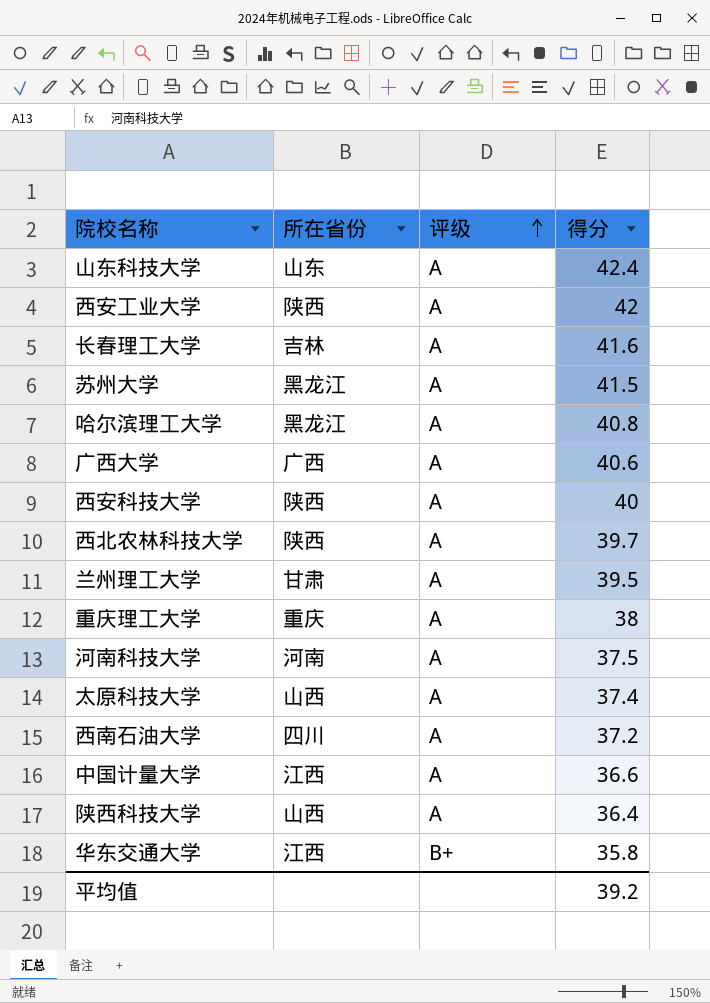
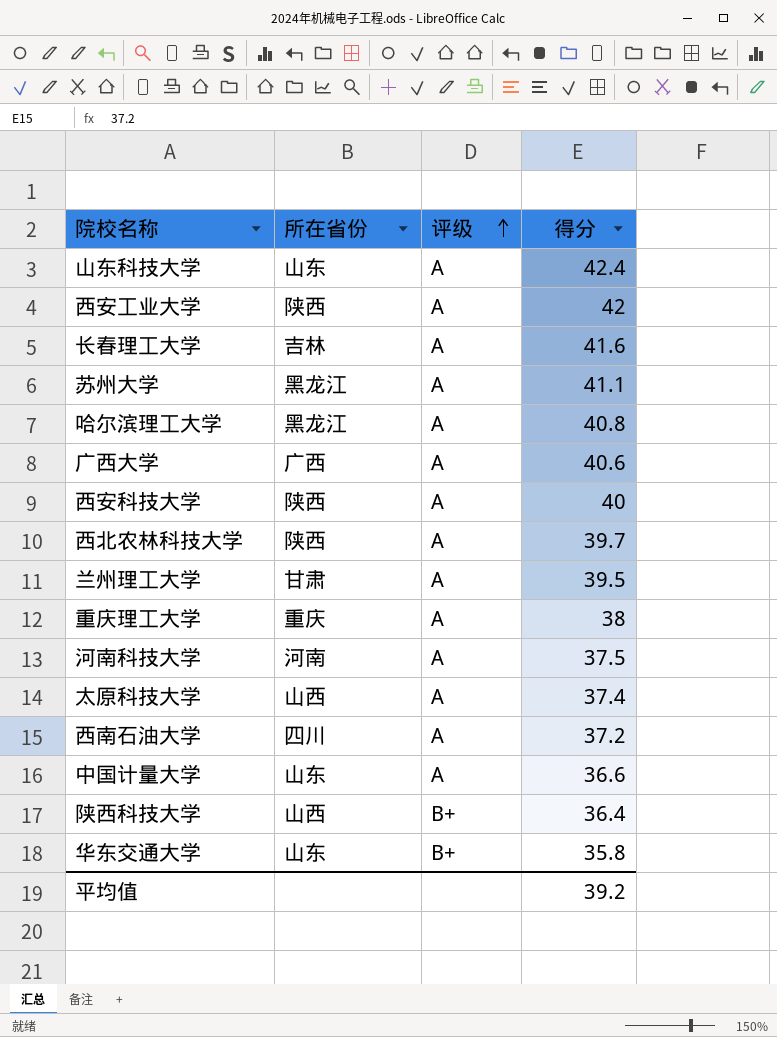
苏州大学 | 得分: 41.5 -> 41.1
中国计量大学 | 所在省份: 江西 -> 山东
陕西科技大学 | 评级: A -> B+
华东交通大学 | 所在省份: 江西 -> 山东

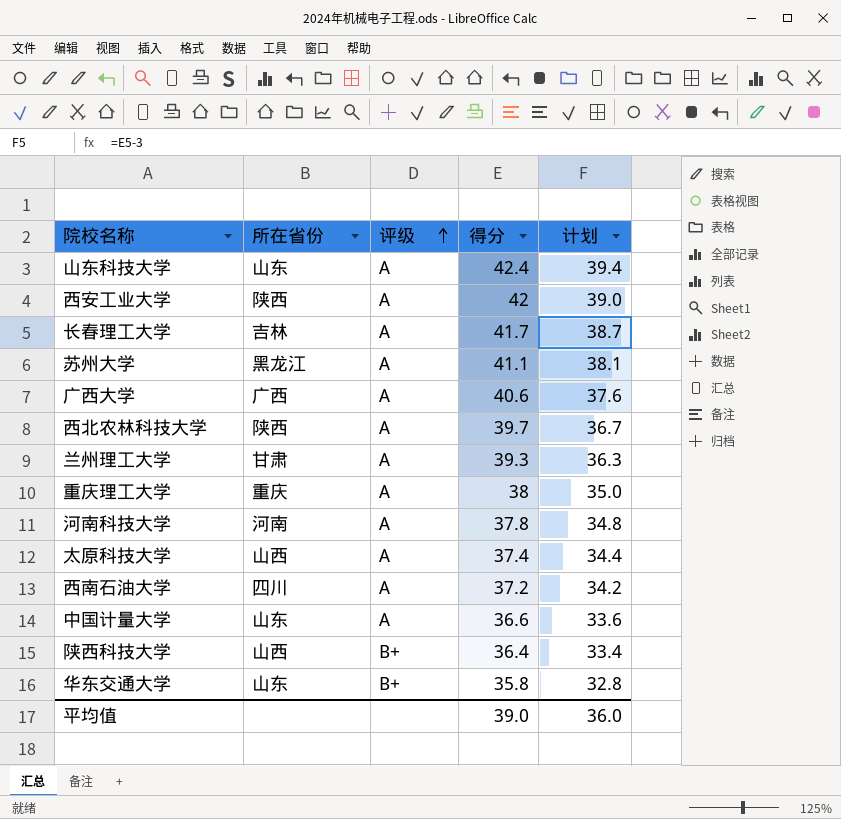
column 计划 | formula: none -> [得分] - 3
row 哈尔滨理工大学: 黑龙江 | A | 40.8 -> none
row 西安科技大学: 陕西 | A | 40 -> none
长春理工大学 | 得分: 41.6 -> 41.7
兰州理工大学 | 得分: 39.5 -> 39.3
河南科技大学 | 得分: 37.5 -> 37.8
平均值 | 得分: 39.2 -> 39.0

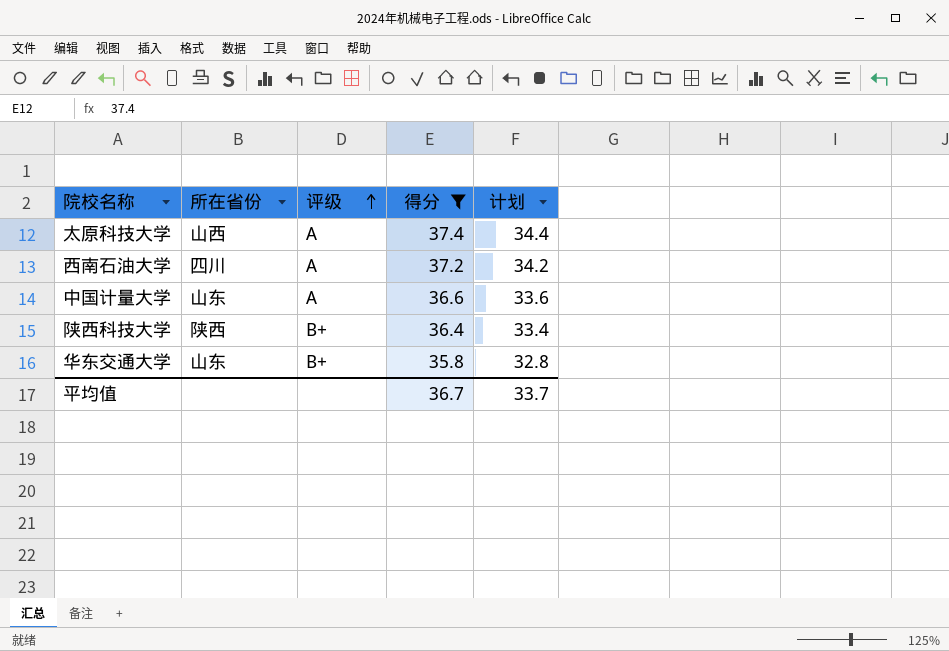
filter: none -> 得分 <= 37.4
陕西科技大学 | 所在省份: 山西 -> 陕西
平均值 | 得分: 39.0 -> 36.7
平均值 | 计划: 36.0 -> 33.7

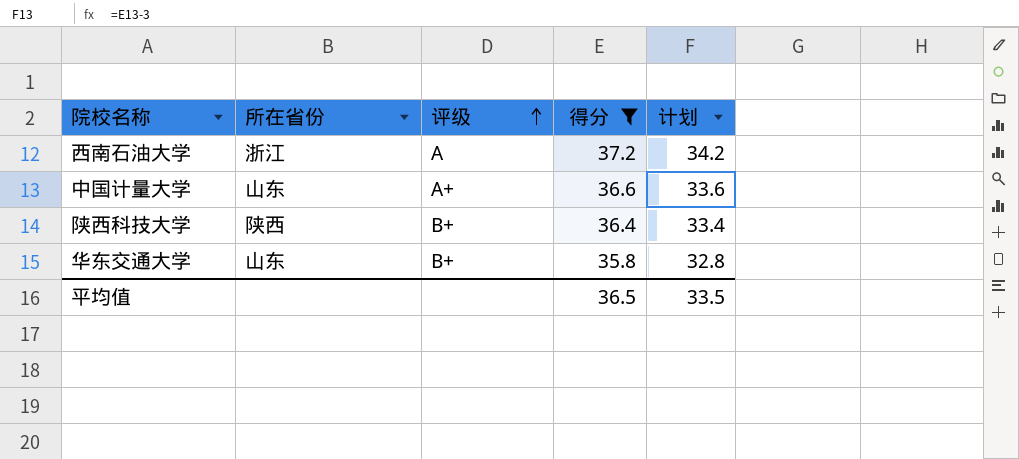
row 太原科技大学: 山西 | A | 37.4 | 34.4 -> none
西南石油大学 | 所在省份: 四川 -> 浙江
中国计量大学 | 评级: A -> A+
平均值 | 得分: 36.7 -> 36.5
平均值 | 计划: 33.7 -> 33.5

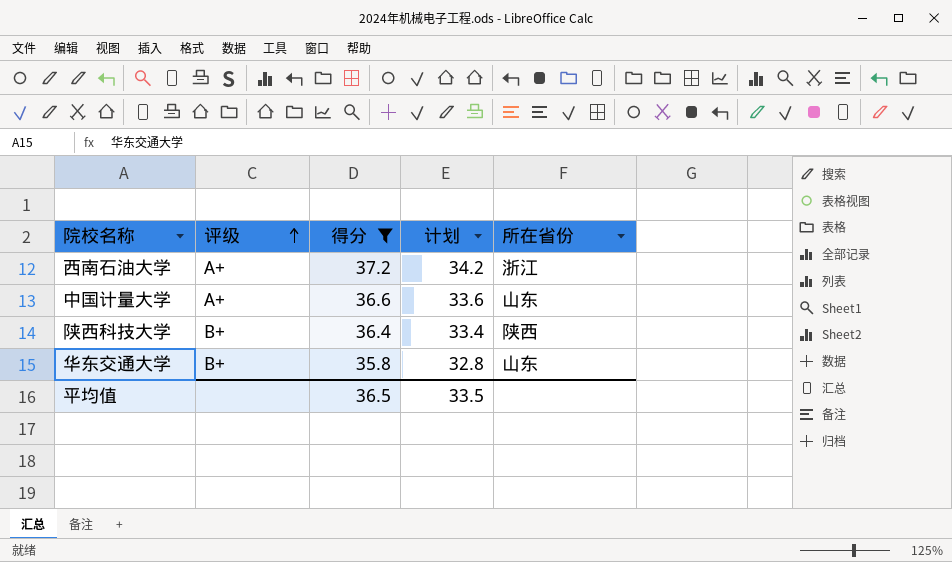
column 所在省份 | position: 2 -> 5
西南石油大学 | 评级: A -> A+

